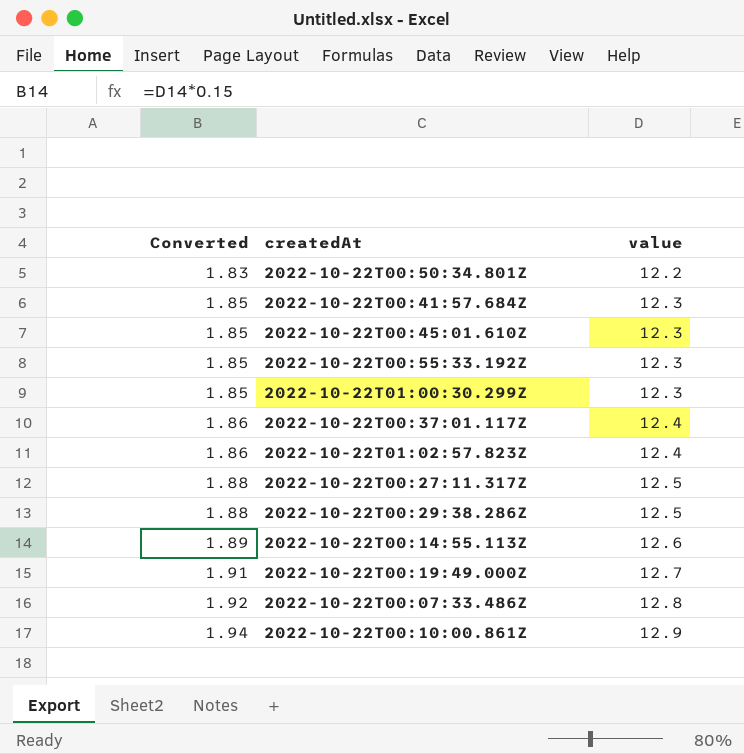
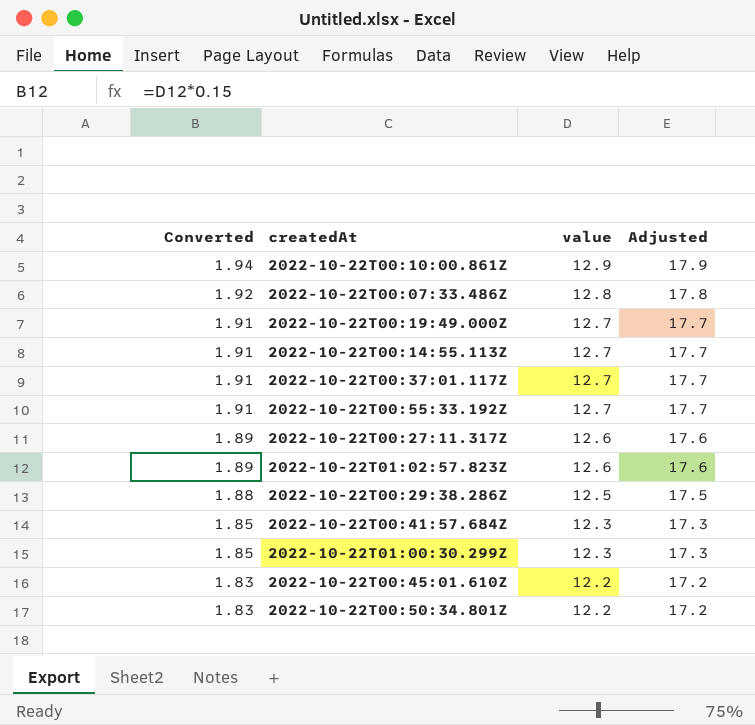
row order: Converted ascending -> Converted descending
column Adjusted | formula: none -> [value] + 5
2022-10-22T00:14:55.113Z | Converted: 1.89 -> 1.91
2022-10-22T00:14:55.113Z | value: 12.6 -> 12.7
2022-10-22T00:37:01.117Z | Converted: 1.86 -> 1.91
2022-10-22T00:37:01.117Z | value: 12.4 -> 12.7
2022-10-22T00:55:33.192Z | Converted: 1.85 -> 1.91
2022-10-22T00:55:33.192Z | value: 12.3 -> 12.7
2022-10-22T00:27:11.317Z | Converted: 1.88 -> 1.89
2022-10-22T00:27:11.317Z | value: 12.5 -> 12.6
2022-10-22T01:02:57.823Z | Converted: 1.86 -> 1.89
2022-10-22T01:02:57.823Z | value: 12.4 -> 12.6
2022-10-22T00:45:01.610Z | Converted: 1.85 -> 1.83
2022-10-22T00:45:01.610Z | value: 12.3 -> 12.2

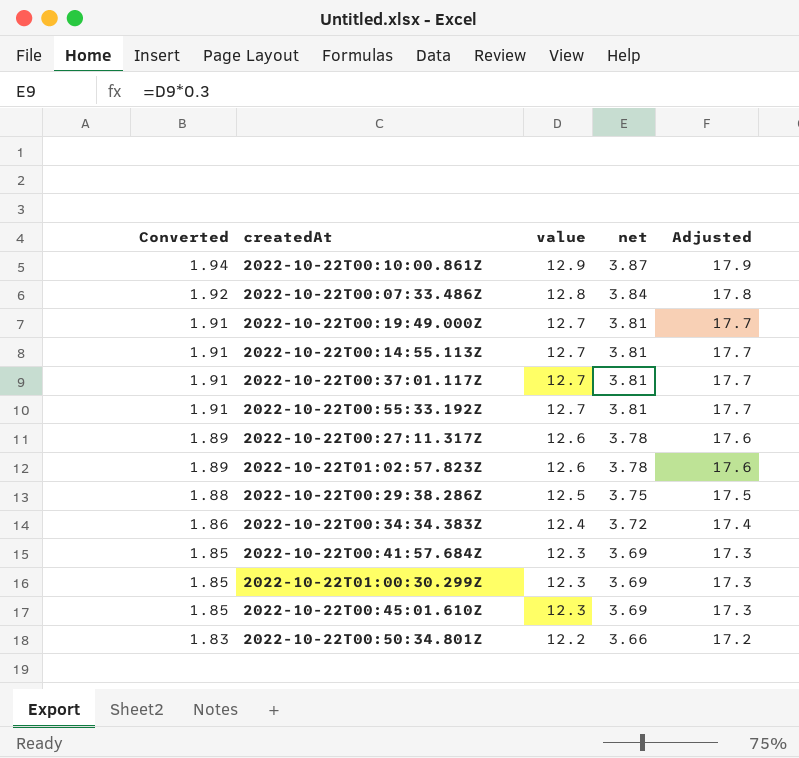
column net | formula: none -> [value] * 0.3
row 2022-10-22T00:34:34.383Z: none -> 1.86 | 12.4 | 3.72 | 17.4
2022-10-22T00:45:01.610Z | Converted: 1.83 -> 1.85
2022-10-22T00:45:01.610Z | value: 12.2 -> 12.3
2022-10-22T00:45:01.610Z | Adjusted: 17.2 -> 17.3

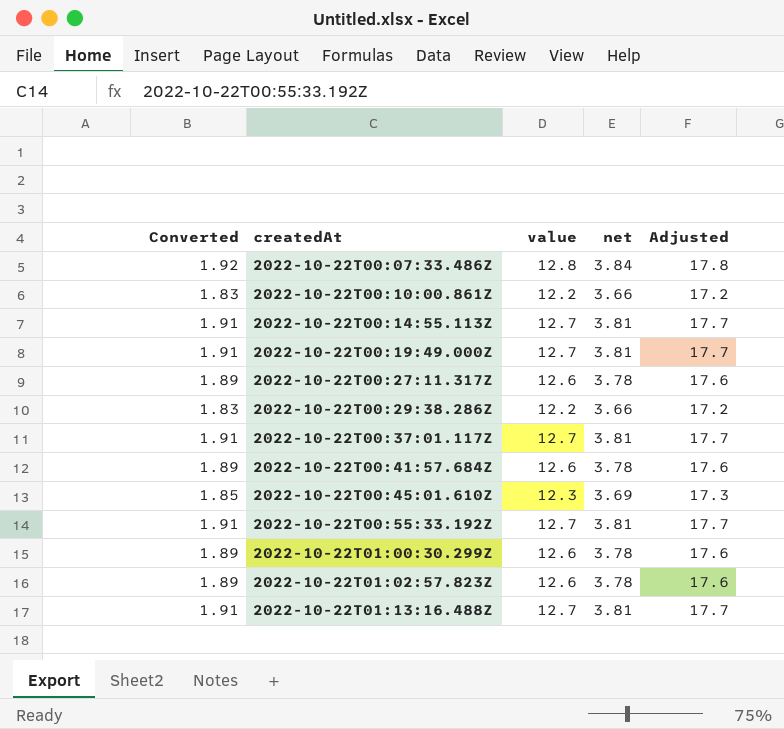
row order: Converted descending -> createdAt ascending
row 2022-10-22T00:34:34.383Z: 1.86 | 12.4 | 3.72 | 17.4 -> none
row 2022-10-22T00:50:34.801Z: 1.83 | 12.2 | 3.66 | 17.2 -> none
2022-10-22T00:10:00.861Z | Converted: 1.94 -> 1.83
2022-10-22T00:10:00.861Z | value: 12.9 -> 12.2
2022-10-22T00:10:00.861Z | net: 3.87 -> 3.66
2022-10-22T00:10:00.861Z | Adjusted: 17.9 -> 17.2
2022-10-22T00:29:38.286Z | Converted: 1.88 -> 1.83
2022-10-22T00:29:38.286Z | value: 12.5 -> 12.2
2022-10-22T00:29:38.286Z | net: 3.75 -> 3.66
2022-10-22T00:29:38.286Z | Adjusted: 17.5 -> 17.2
2022-10-22T00:41:57.684Z | Converted: 1.85 -> 1.89
2022-10-22T00:41:57.684Z | value: 12.3 -> 12.6
2022-10-22T00:41:57.684Z | net: 3.69 -> 3.78
2022-10-22T00:41:57.684Z | Adjusted: 17.3 -> 17.6
2022-10-22T01:00:30.299Z | Converted: 1.85 -> 1.89
2022-10-22T01:00:30.299Z | value: 12.3 -> 12.6
2022-10-22T01:00:30.299Z | net: 3.69 -> 3.78
2022-10-22T01:00:30.299Z | Adjusted: 17.3 -> 17.6
row 2022-10-22T01:13:16.488Z: none -> 1.91 | 12.7 | 3.81 | 17.7

